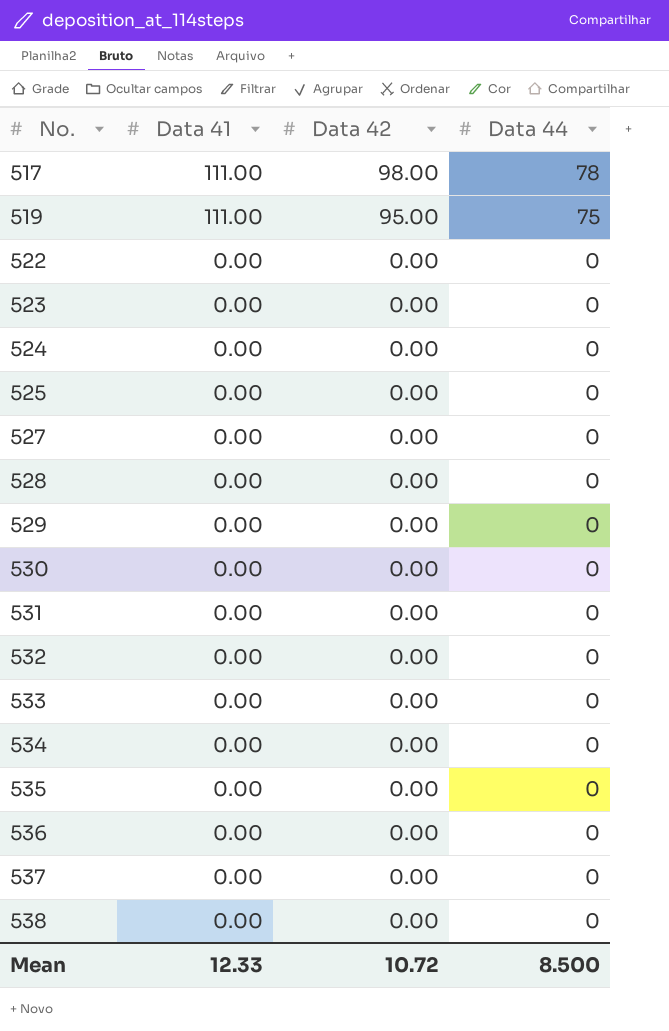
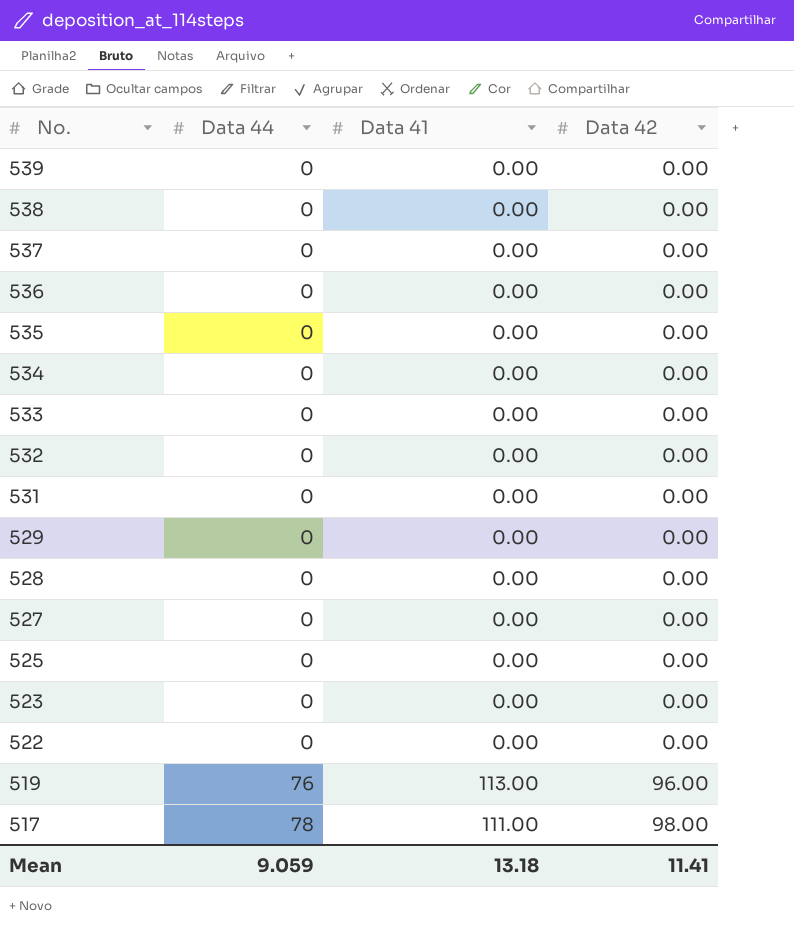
row order: No. ascending -> No. descending
column Data 44 | position: 4 -> 2
row 524: 0.00 | 0.00 | 0 -> none
row 530: 0.00 | 0.00 | 0 -> none
row 539: none -> 0 | 0.00 | 0.00
519 | Data 44: 75 -> 76
519 | Data 41: 111.00 -> 113.00
519 | Data 42: 95.00 -> 96.00
Mean | Data 44: 8.500 -> 9.059
Mean | Data 41: 12.33 -> 13.18
Mean | Data 42: 10.72 -> 11.41

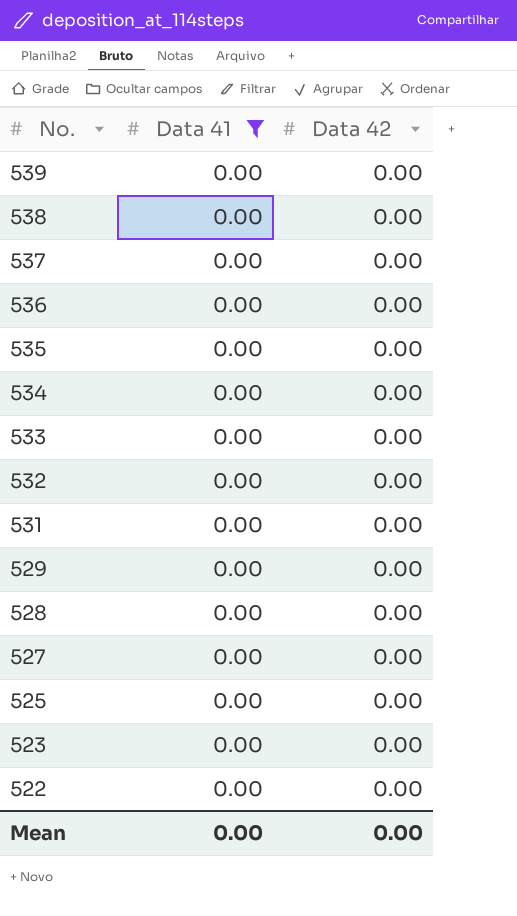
filter: none -> Data 41 = 0.00
column Data 44 | position: 2 -> none
Mean | Data 41: 13.18 -> 0.00
Mean | Data 42: 11.41 -> 0.00

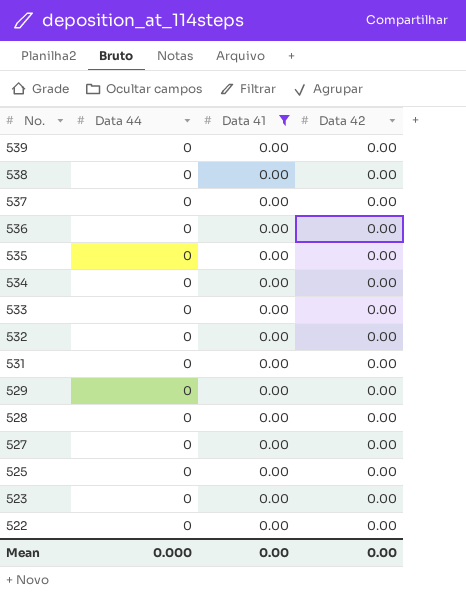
column Data 44 | position: none -> 2

